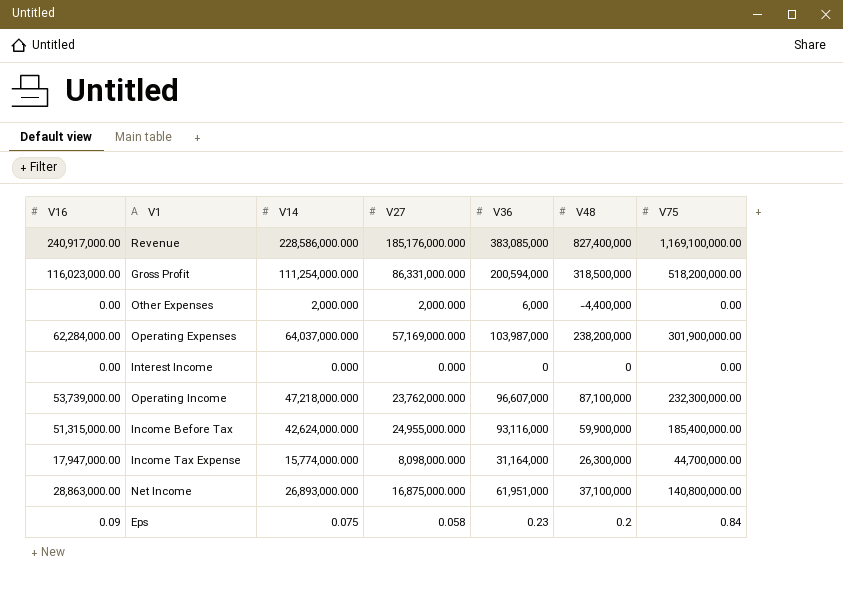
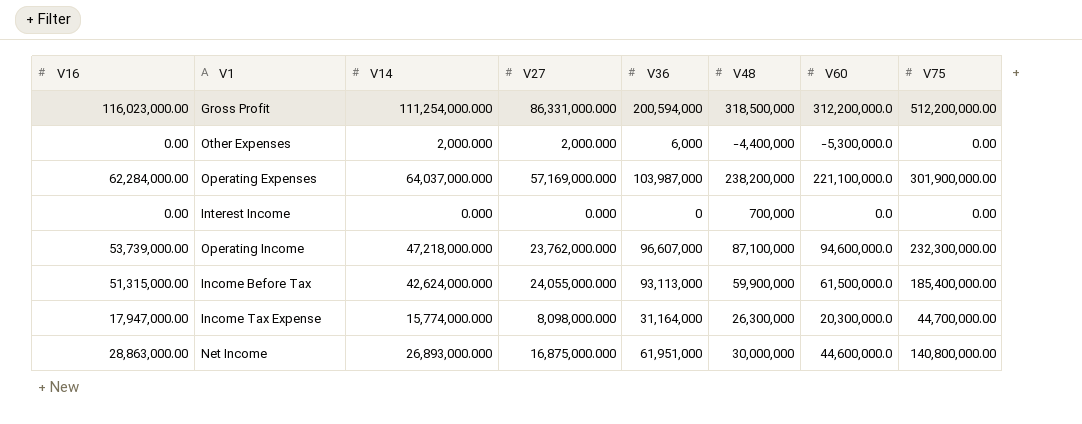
column V60 | position: none -> 7
row Revenue: 240,917,000.00 | 228,586,000.000 | 185,176,000.000 | 383,085,000 | 827,400,000 | 1,169,100,000.00 -> none
row Eps: 0.09 | 0.075 | 0.058 | 0.23 | 0.2 | 0.84 -> none
Gross Profit | V75: 518,200,000.00 -> 512,200,000.00
Interest Income | V48: 0 -> 700,000
Income Before Tax | V27: 24,955,000.000 -> 24,055,000.000
Income Before Tax | V36: 93,116,000 -> 93,113,000
Net Income | V48: 37,100,000 -> 30,000,000

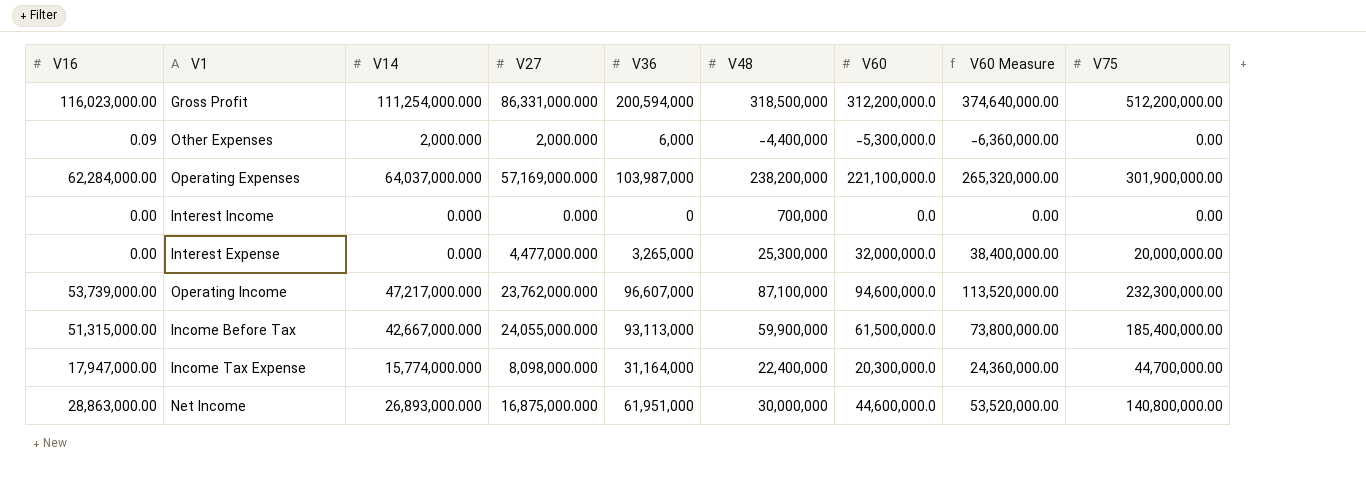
column V60 Measure | formula: none -> [V60] * 1.2
Other Expenses | V16: 0.00 -> 0.09
row Interest Expense: none -> 0.00 | 0.000 | 4,477,000.000 | 3,265,000 | 25,300,000 | 32,000,000.0 | 38,400,000.00 | 20,000,000.00
Operating Income | V14: 47,218,000.000 -> 47,217,000.000
Income Before Tax | V14: 42,624,000.000 -> 42,667,000.000
Income Tax Expense | V48: 26,300,000 -> 22,400,000

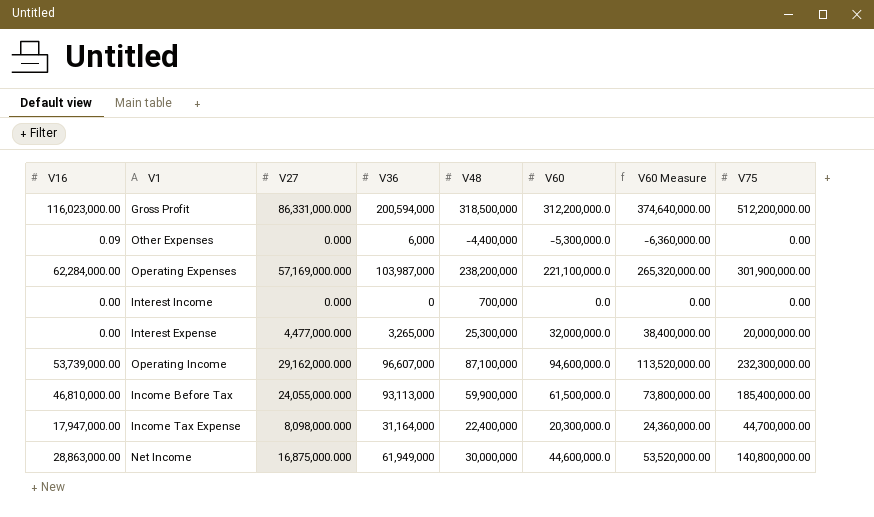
column V14 | position: 3 -> none
Other Expenses | V27: 2,000.000 -> 0.000
Operating Income | V27: 23,762,000.000 -> 29,162,000.000
Income Before Tax | V16: 51,315,000.00 -> 46,810,000.00
Net Income | V36: 61,951,000 -> 61,949,000

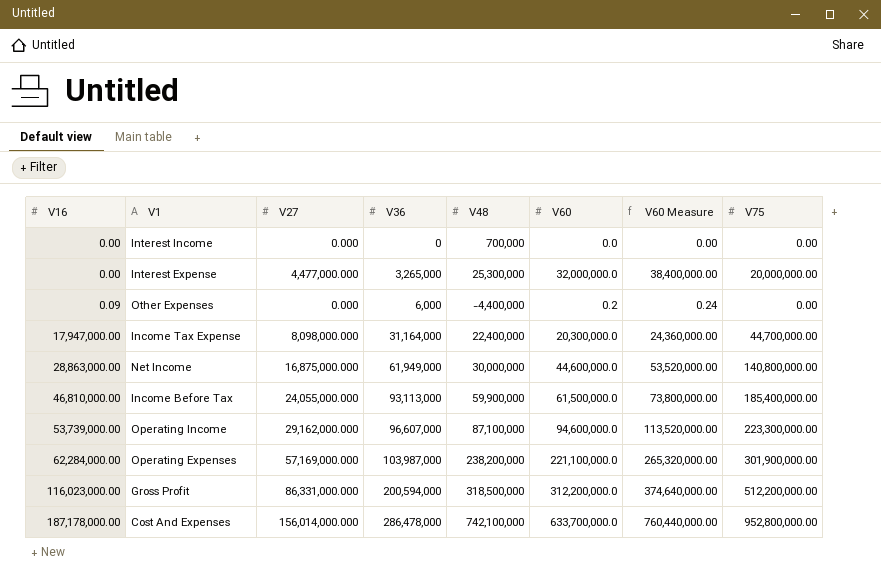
row order: none -> V16 ascending
Other Expenses | V60: -5,300,000.0 -> 0.2
Other Expenses | V60 Measure: -6,360,000.00 -> 0.24
Operating Income | V75: 232,300,000.00 -> 223,300,000.00
row Cost And Expenses: none -> 187,178,000.00 | 156,014,000.000 | 286,478,000 | 742,100,000 | 633,700,000.0 | 760,440,000.00 | 952,800,000.00

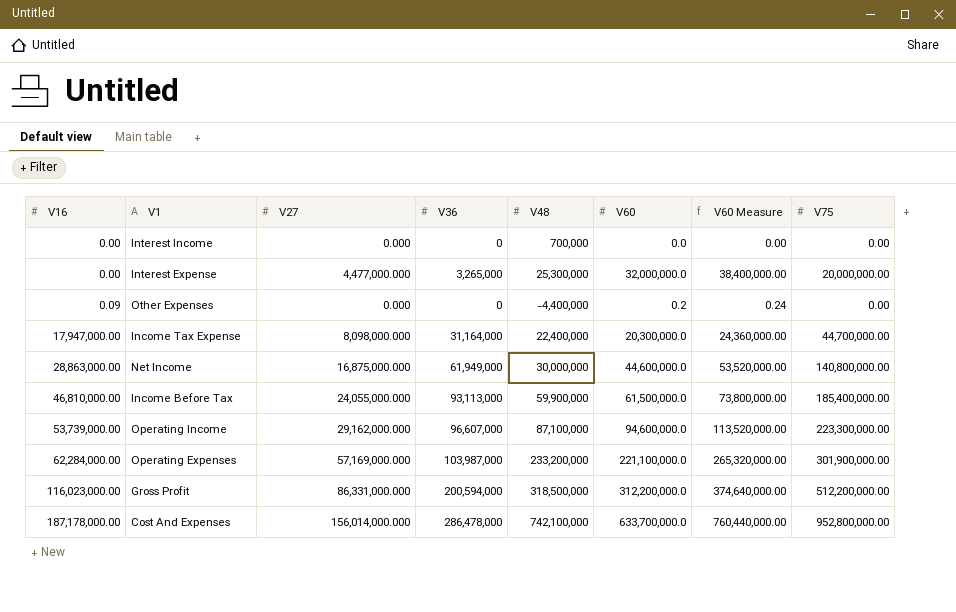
Other Expenses | V36: 6,000 -> 0
Operating Expenses | V48: 238,200,000 -> 233,200,000

